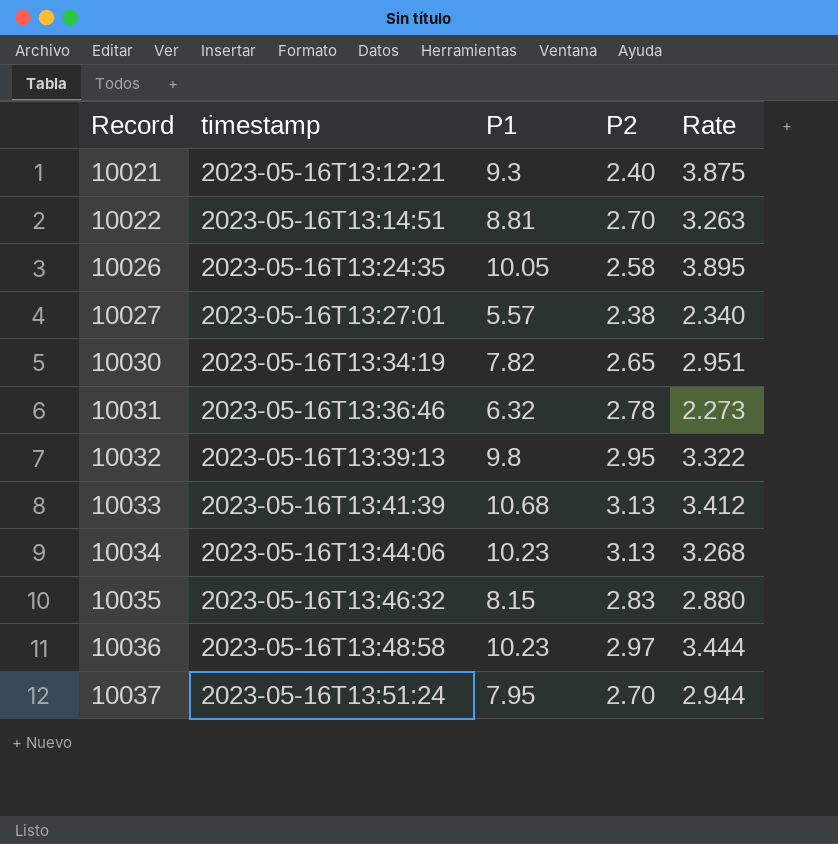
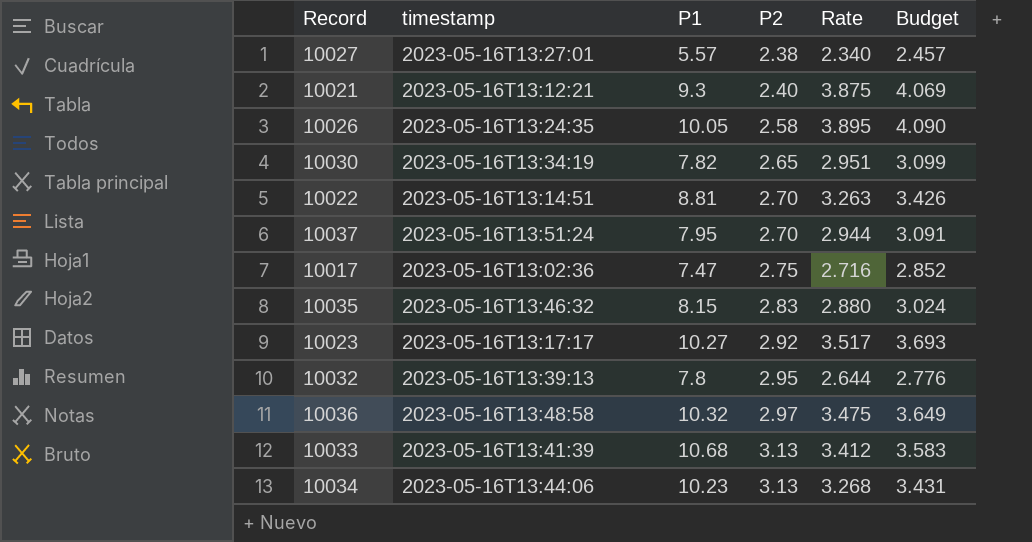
row order: Record ascending -> P2 ascending
column Budget | formula: none -> [Rate] * 1.05
row 10031: 2023-05-16T13:36:46 | 6.32 | 2.78 | 2.273 -> none
row 10017: none -> 2023-05-16T13:02:36 | 7.47 | 2.75 | 2.716 | 2.852
row 10023: none -> 2023-05-16T13:17:17 | 10.27 | 2.92 | 3.517 | 3.693
10032 | P1: 9.8 -> 7.8
10032 | Rate: 3.322 -> 2.644
10036 | P1: 10.23 -> 10.32
10036 | Rate: 3.444 -> 3.475

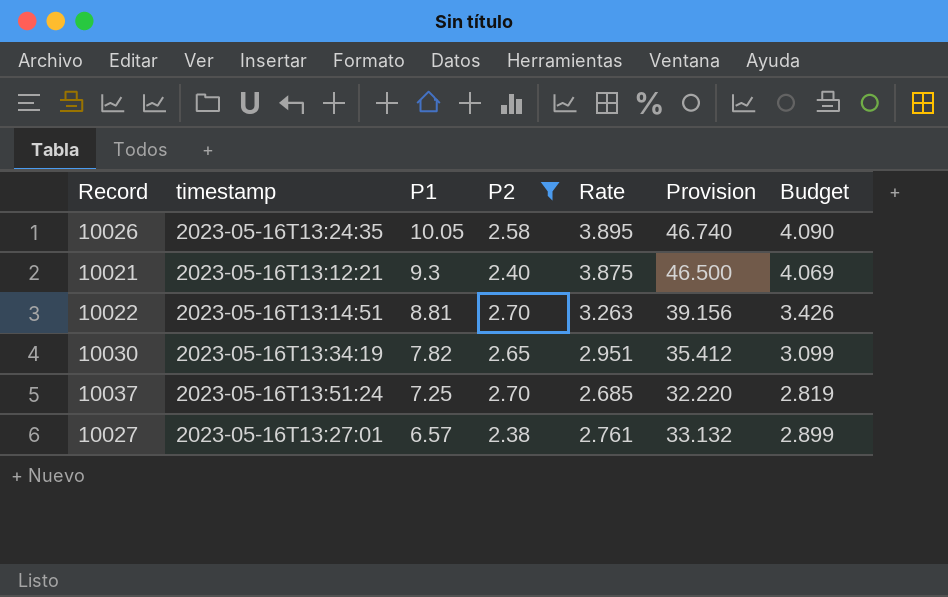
filter: none -> P2 <= 2.70
row order: P2 ascending -> P1 descending
column Provision | formula: none -> [Rate] * 12
10037 | P1: 7.95 -> 7.25
10037 | Rate: 2.944 -> 2.685
10037 | Budget: 3.091 -> 2.819
10027 | P1: 5.57 -> 6.57
10027 | Rate: 2.340 -> 2.761
10027 | Budget: 2.457 -> 2.899

